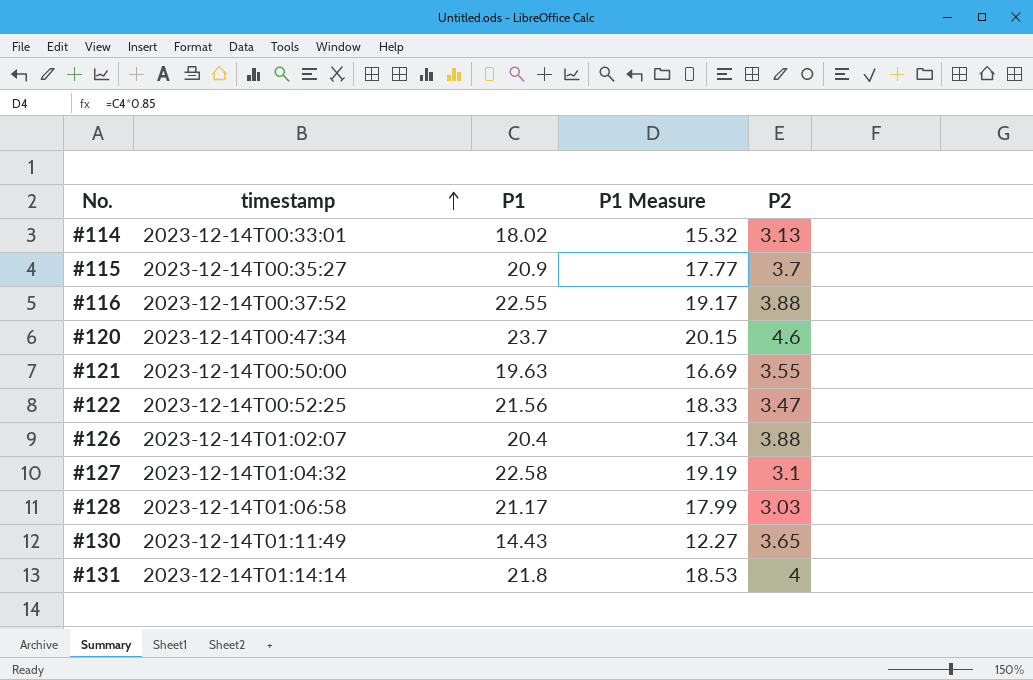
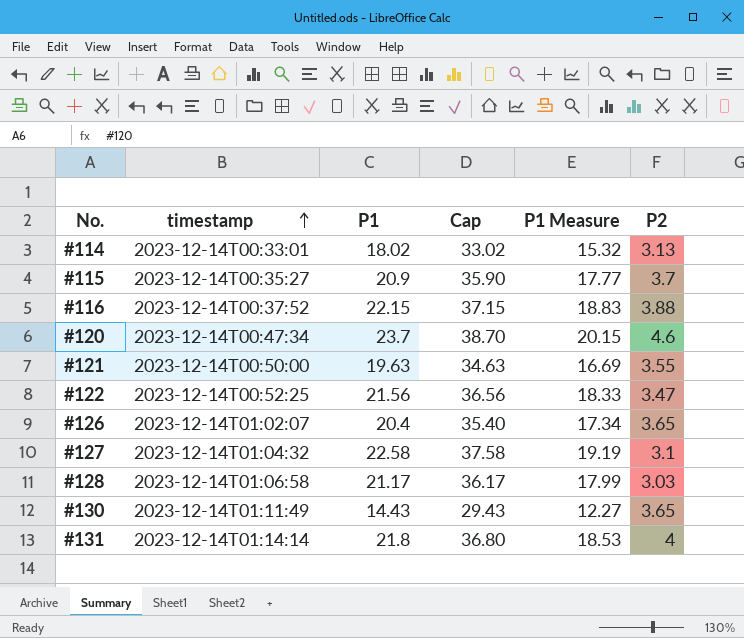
column Cap | formula: none -> [P1] + 15
#116 | P1: 22.55 -> 22.15
#116 | P1 Measure: 19.17 -> 18.83
#126 | P2: 3.88 -> 3.65

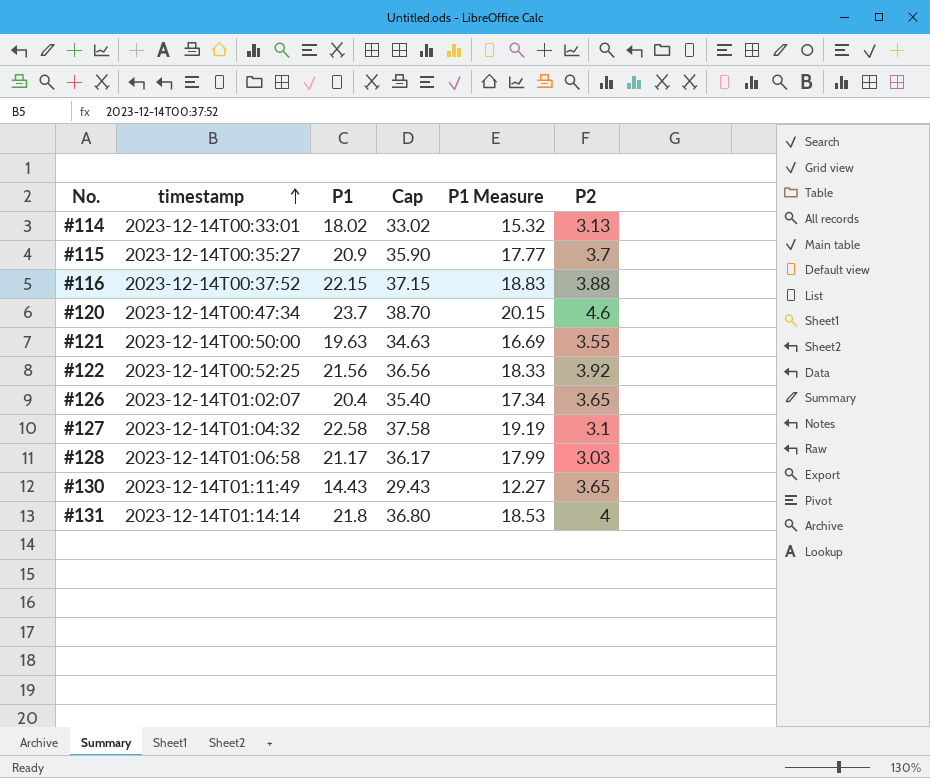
#122 | P2: 3.47 -> 3.92

